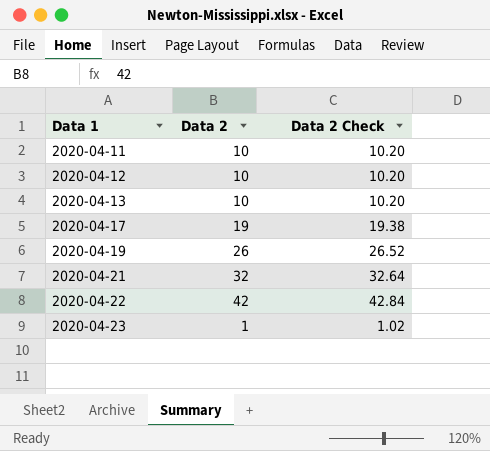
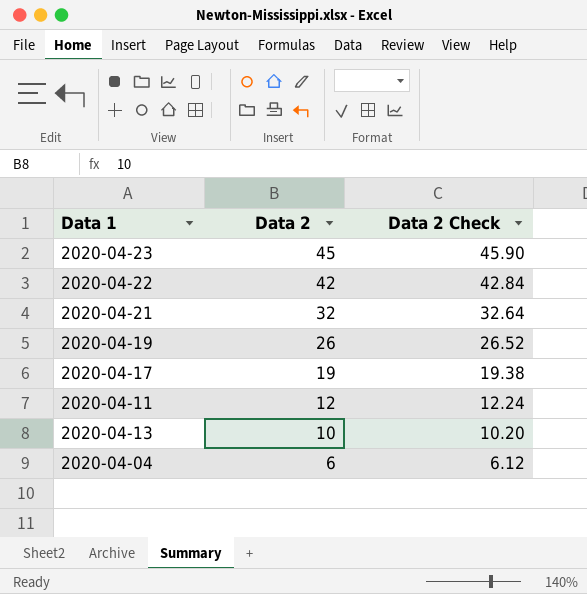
row order: Data 1 ascending -> Data 2 descending
row 2020-04-12: 10 | 10.20 -> none
2020-04-23 | Data 2: 1 -> 45
2020-04-23 | Data 2 Check: 1.02 -> 45.90
2020-04-11 | Data 2: 10 -> 12
2020-04-11 | Data 2 Check: 10.20 -> 12.24
row 2020-04-04: none -> 6 | 6.12

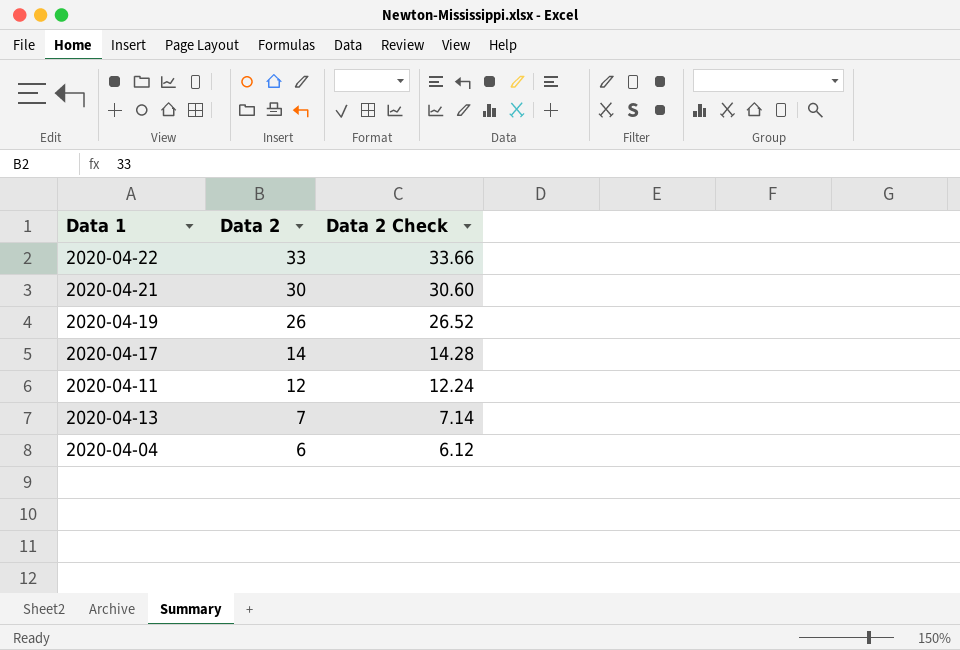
row 2020-04-23: 45 | 45.90 -> none
2020-04-22 | Data 2: 42 -> 33
2020-04-22 | Data 2 Check: 42.84 -> 33.66
2020-04-21 | Data 2: 32 -> 30
2020-04-21 | Data 2 Check: 32.64 -> 30.60
2020-04-17 | Data 2: 19 -> 14
2020-04-17 | Data 2 Check: 19.38 -> 14.28
2020-04-13 | Data 2: 10 -> 7
2020-04-13 | Data 2 Check: 10.20 -> 7.14

